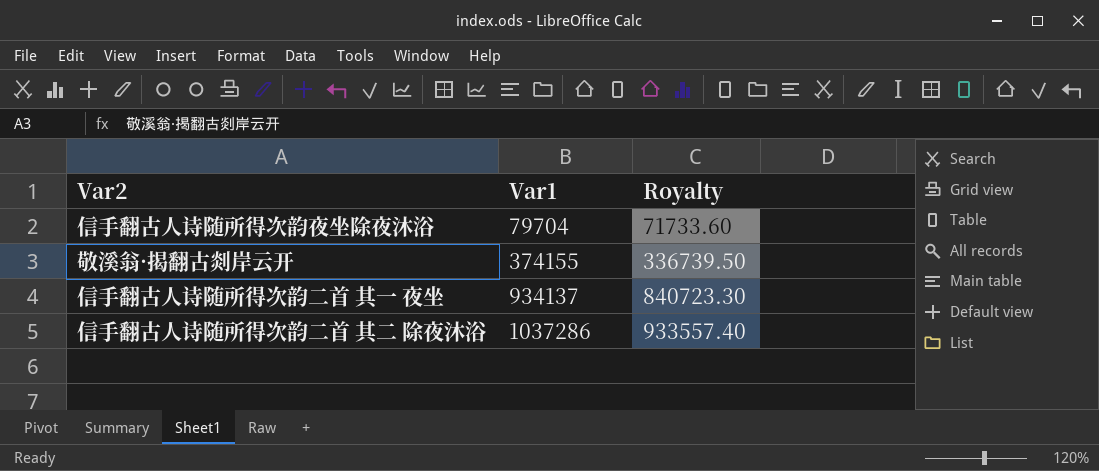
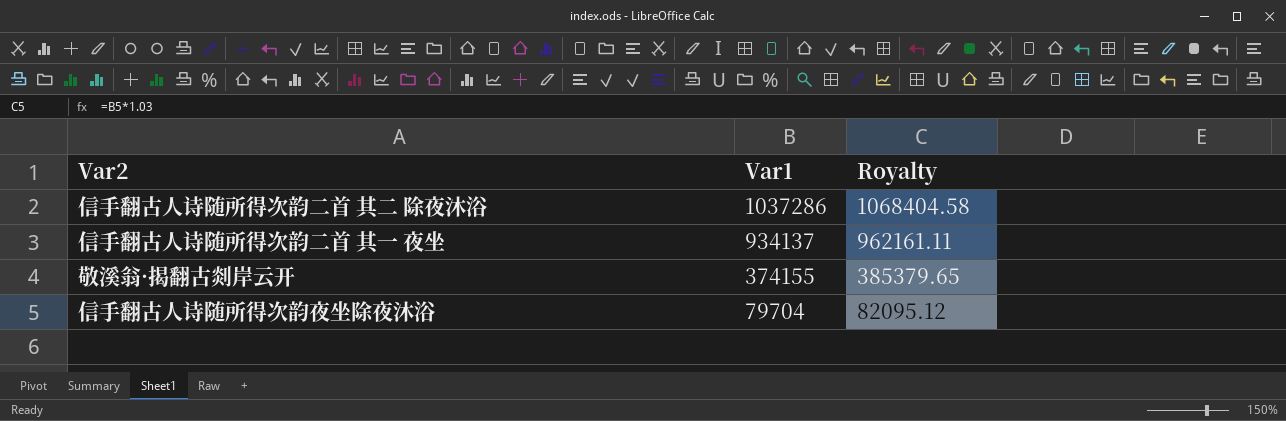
row order: Var1 ascending -> Var1 descending
column Royalty | formula: [Var1] * 0.9 -> [Var1] * 1.03

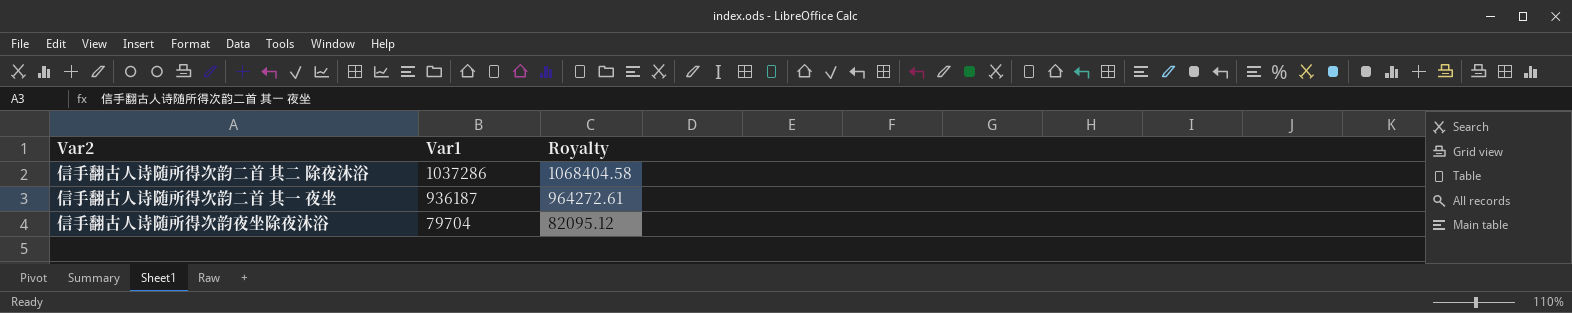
row 敬溪翁·揭翻古剡岸云开: 374155 | 385379.65 -> none
信手翻古人诗随所得次韵二首 其一 夜坐 | Var1: 934137 -> 936187
信手翻古人诗随所得次韵二首 其一 夜坐 | Royalty: 962161.11 -> 964272.61

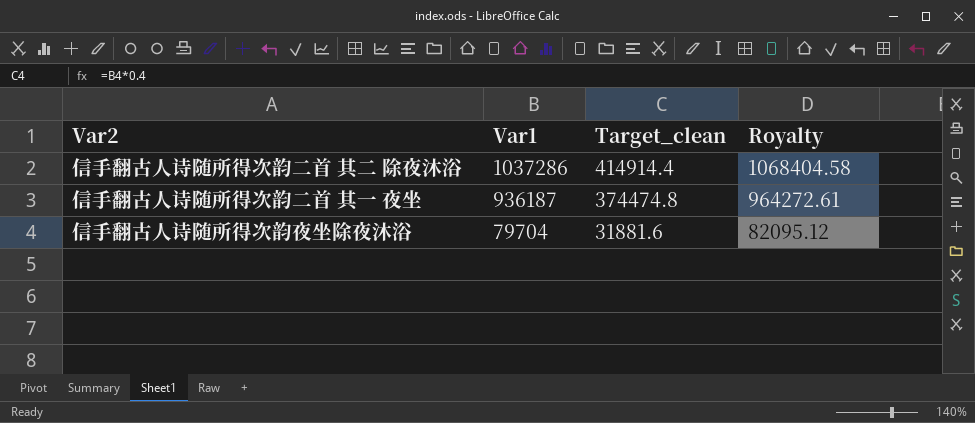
column Target_clean | formula: none -> [Var1] * 0.4

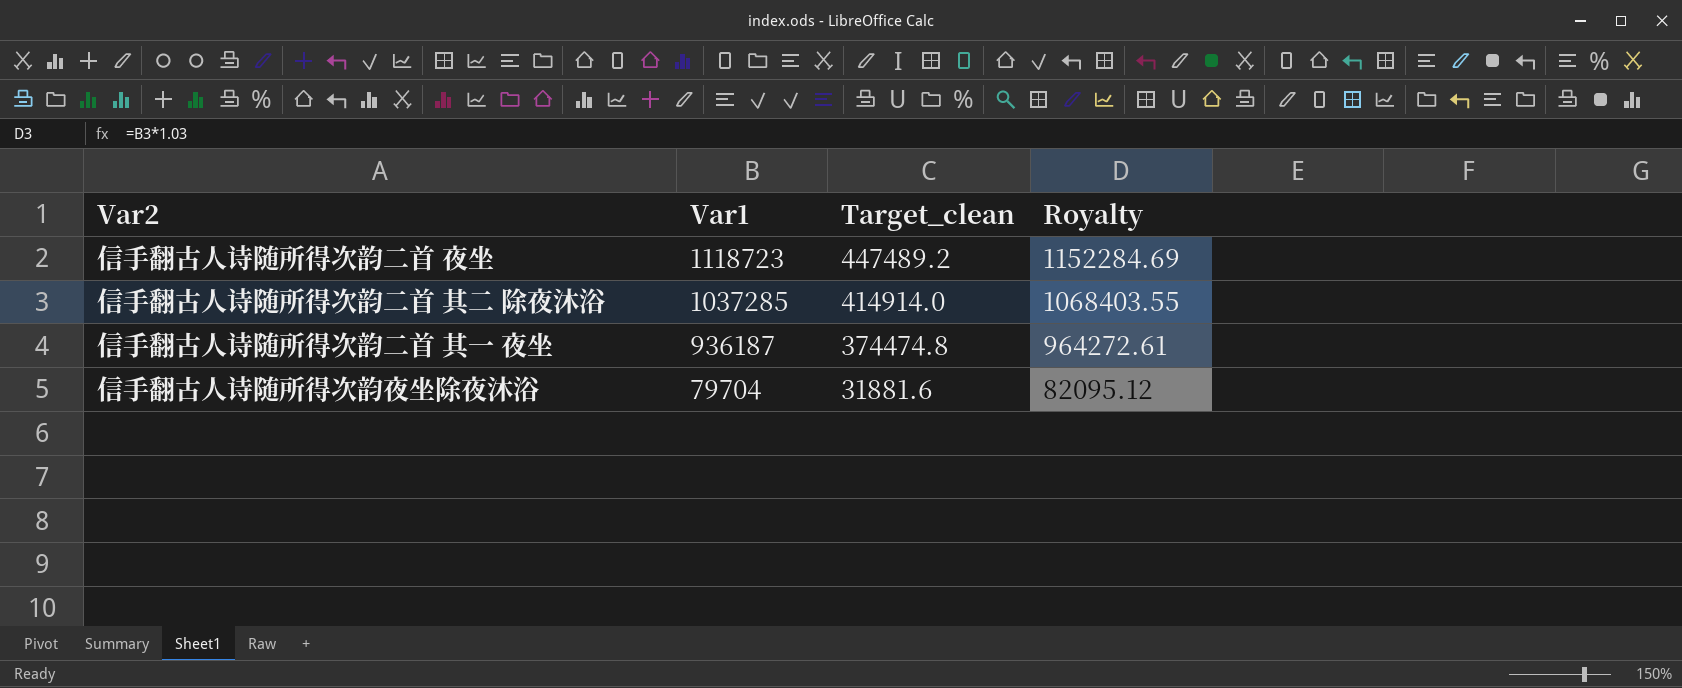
row 信手翻古人诗随所得次韵二首 夜坐: none -> 1118723 | 447489.2 | 1152284.69
信手翻古人诗随所得次韵二首 其二 除夜沐浴 | Var1: 1037286 -> 1037285
信手翻古人诗随所得次韵二首 其二 除夜沐浴 | Target_clean: 414914.4 -> 414914.0
信手翻古人诗随所得次韵二首 其二 除夜沐浴 | Royalty: 1068404.58 -> 1068403.55

